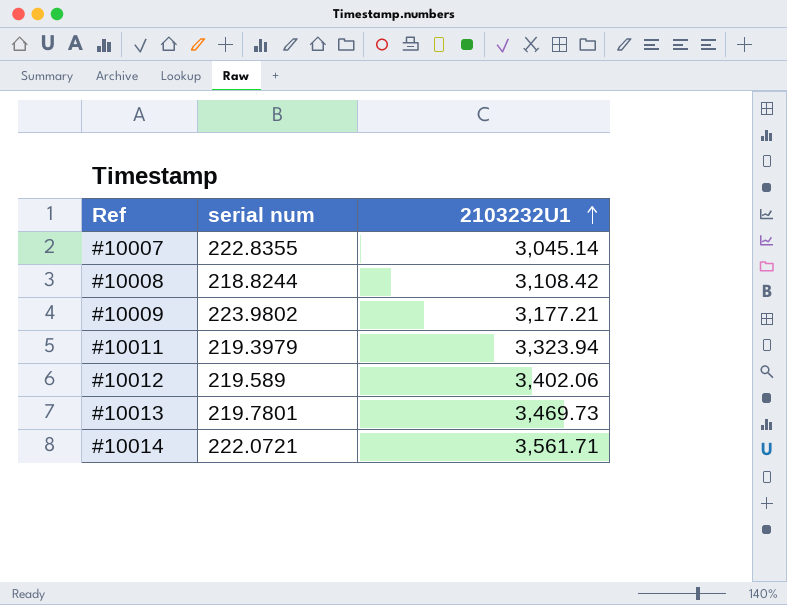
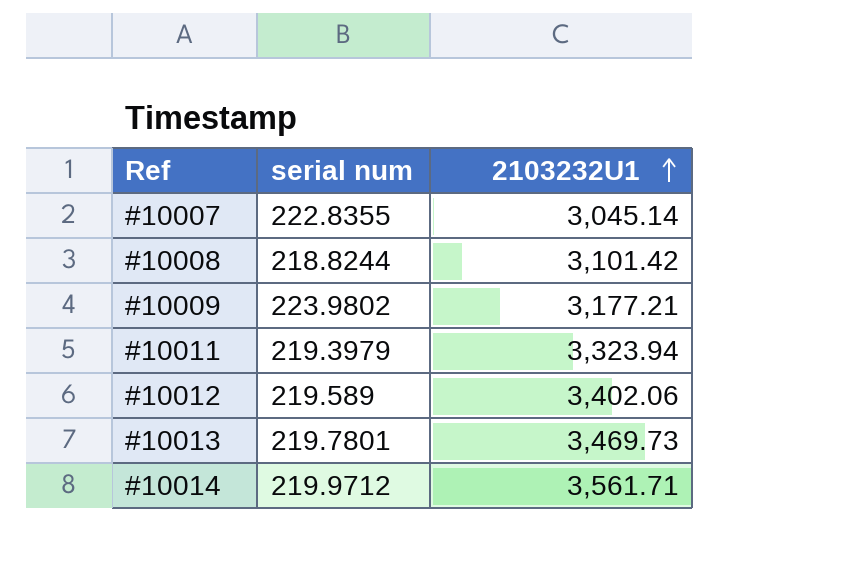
#10008 | 2103232U1: 3,108.42 -> 3,101.42
#10014 | serial num: 222.0721 -> 219.9712

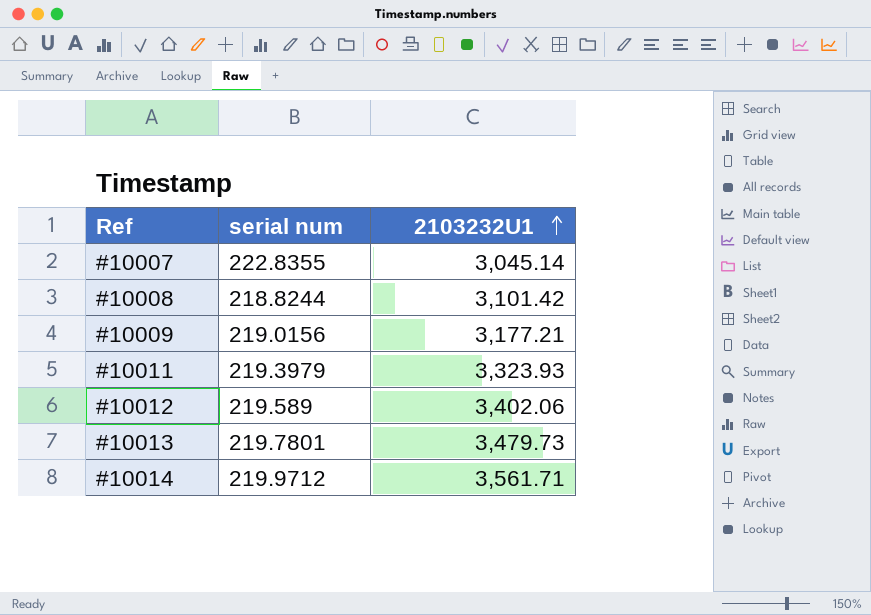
#10009 | serial num: 223.9802 -> 219.0156
#10011 | 2103232U1: 3,323.94 -> 3,323.93
#10013 | 2103232U1: 3,469.73 -> 3,479.73

